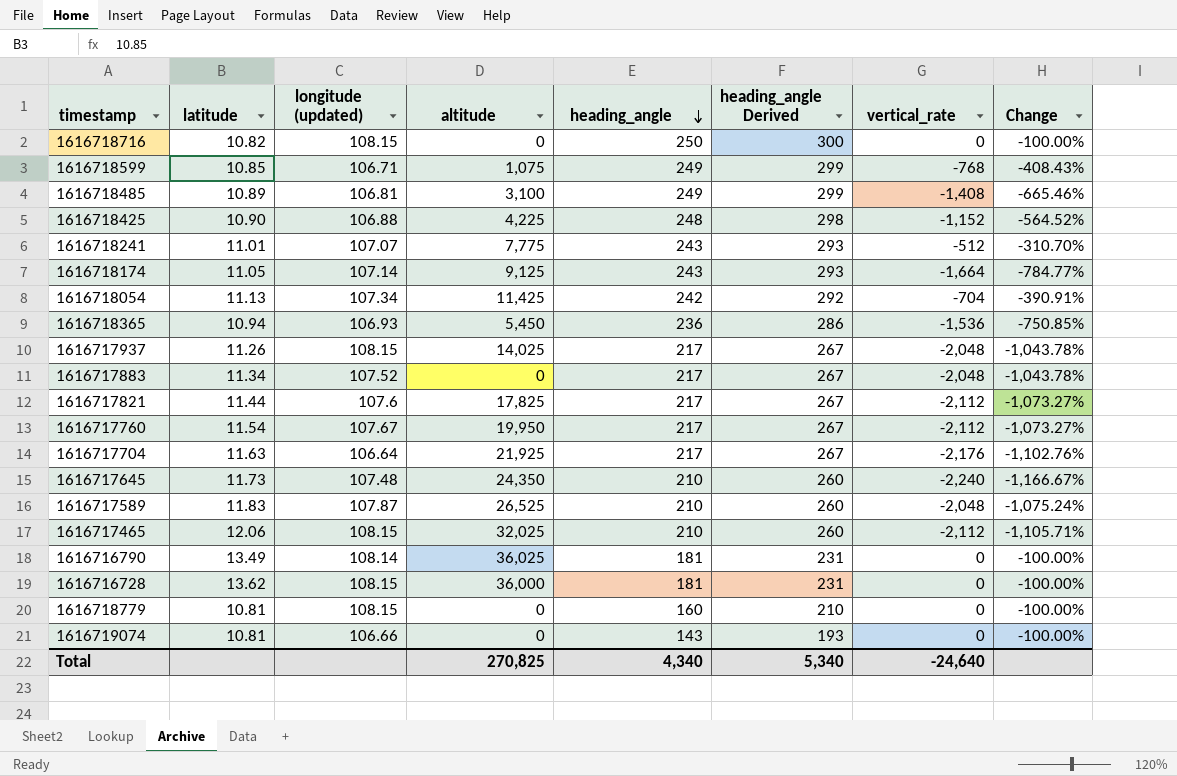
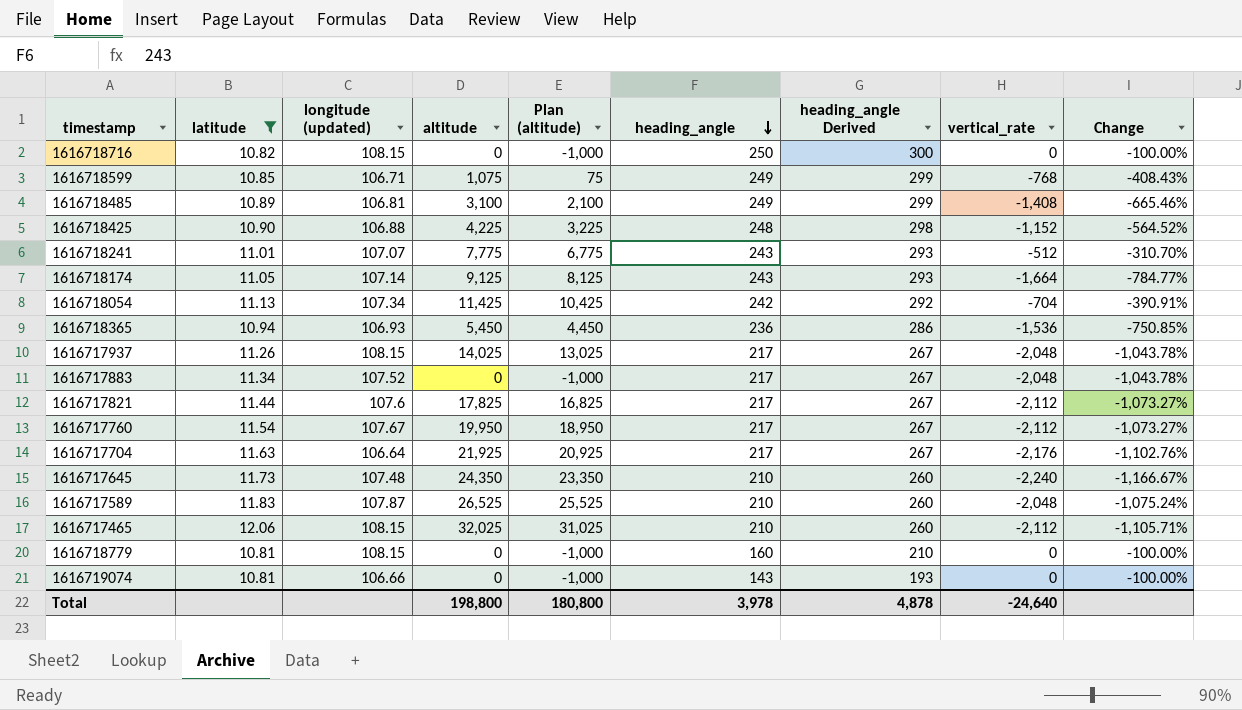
filter: none -> latitude <= 12.06
column Plan (altitude) | formula: none -> [altitude] - 1000
Total | altitude: 270,825 -> 198,800
Total | heading_angle: 4,340 -> 3,978
Total | heading_angle Derived: 5,340 -> 4,878

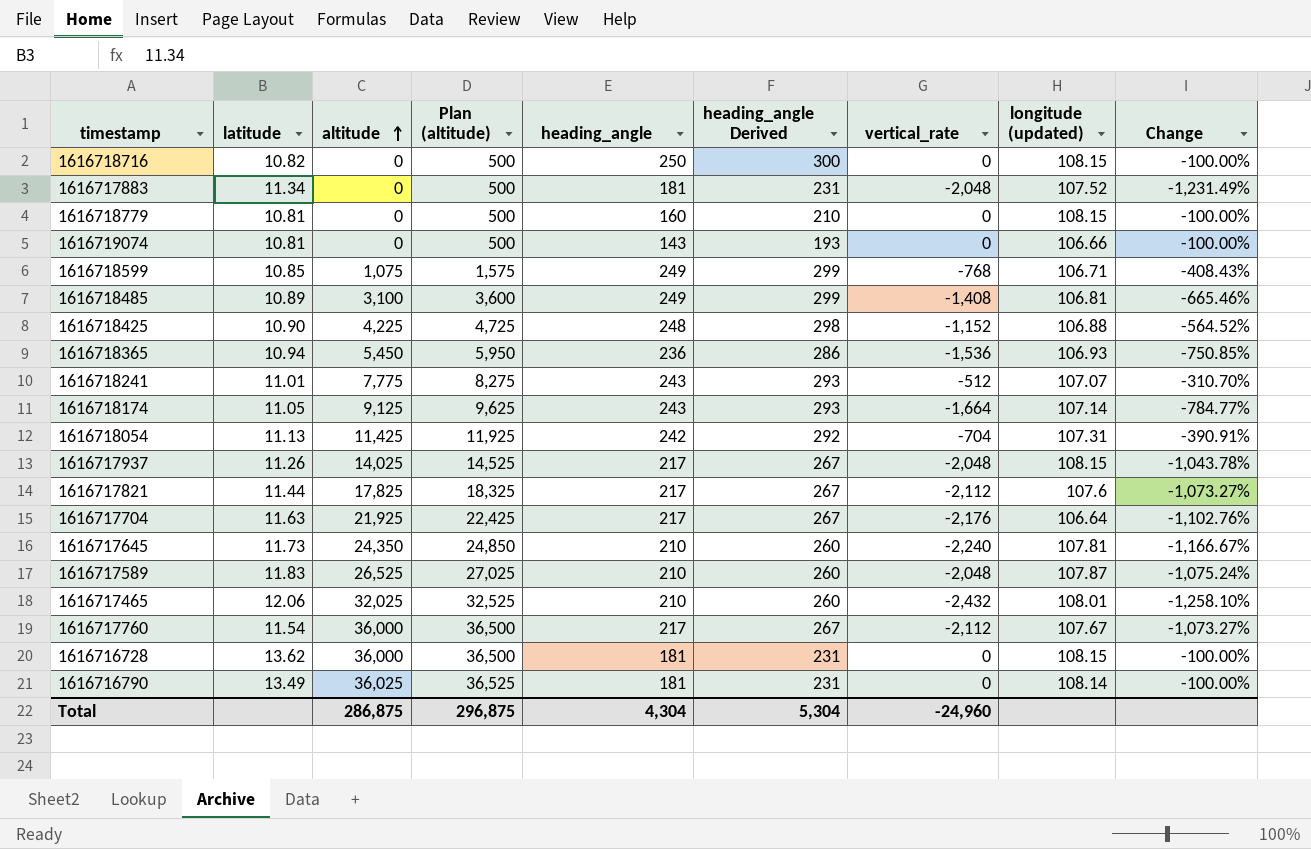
filter: latitude <= 12.06 -> none
row order: heading_angle descending -> altitude ascending
column Plan (altitude) | formula: [altitude] - 1000 -> [altitude] + 500
column longitude (updated) | position: 3 -> 8
1616717883 | heading_angle: 217 -> 181
1616717883 | heading_angle Derived: 267 -> 231
1616717883 | Change: -1,043.78% -> -1,231.49%
1616718054 | longitude (updated): 107.34 -> 107.31
1616717645 | longitude (updated): 107.48 -> 107.81
1616717465 | vertical_rate: -2,112 -> -2,432
1616717465 | longitude (updated): 108.15 -> 108.01
1616717465 | Change: -1,105.71% -> -1,258.10%
1616717760 | altitude: 19,950 -> 36,000
Total | altitude: 198,800 -> 286,875
Total | Plan (altitude): 180,800 -> 296,875
Total | heading_angle: 3,978 -> 4,304
Total | heading_angle Derived: 4,878 -> 5,304
Total | vertical_rate: -24,640 -> -24,960

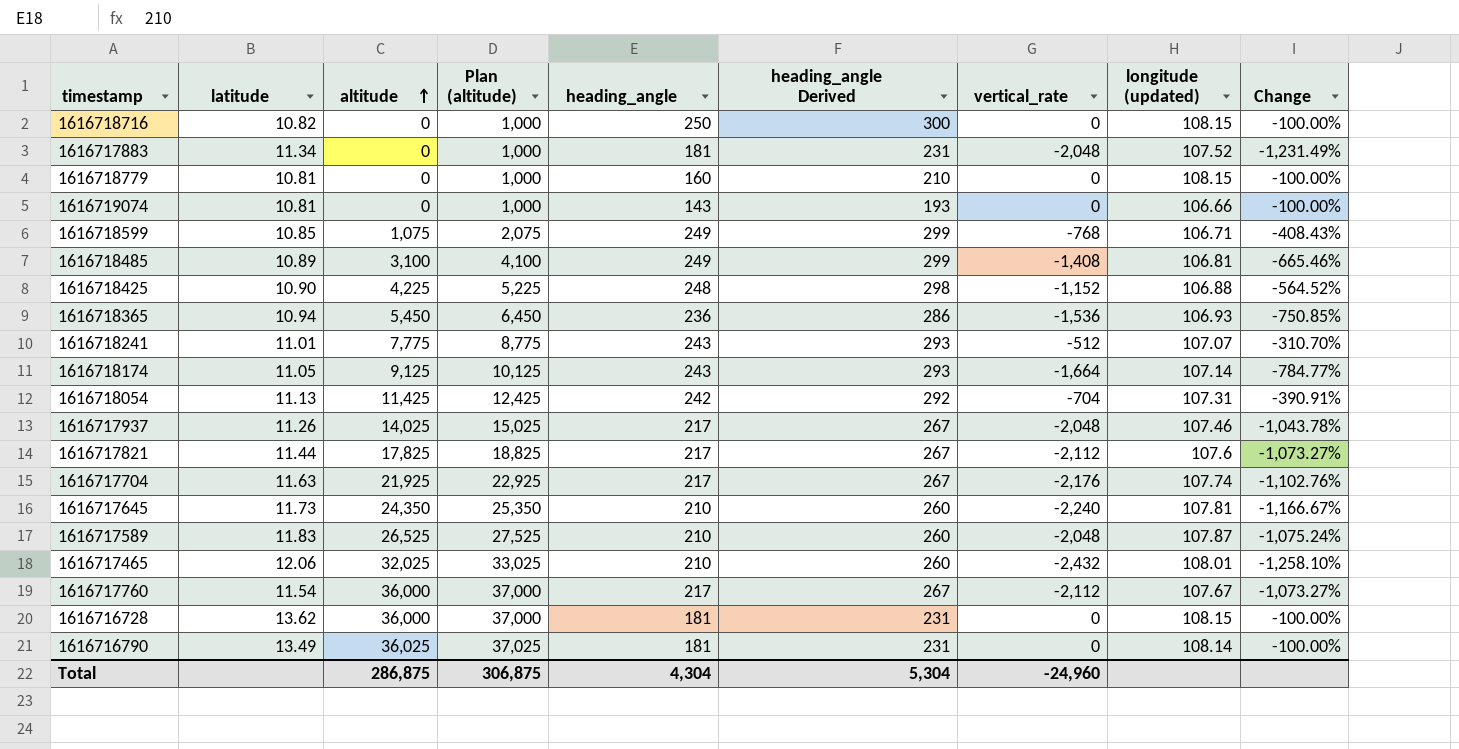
column Plan (altitude) | formula: [altitude] + 500 -> [altitude] + 1000
1616717937 | longitude (updated): 108.15 -> 107.46
1616717704 | longitude (updated): 106.64 -> 107.74
Total | Plan (altitude): 296,875 -> 306,875

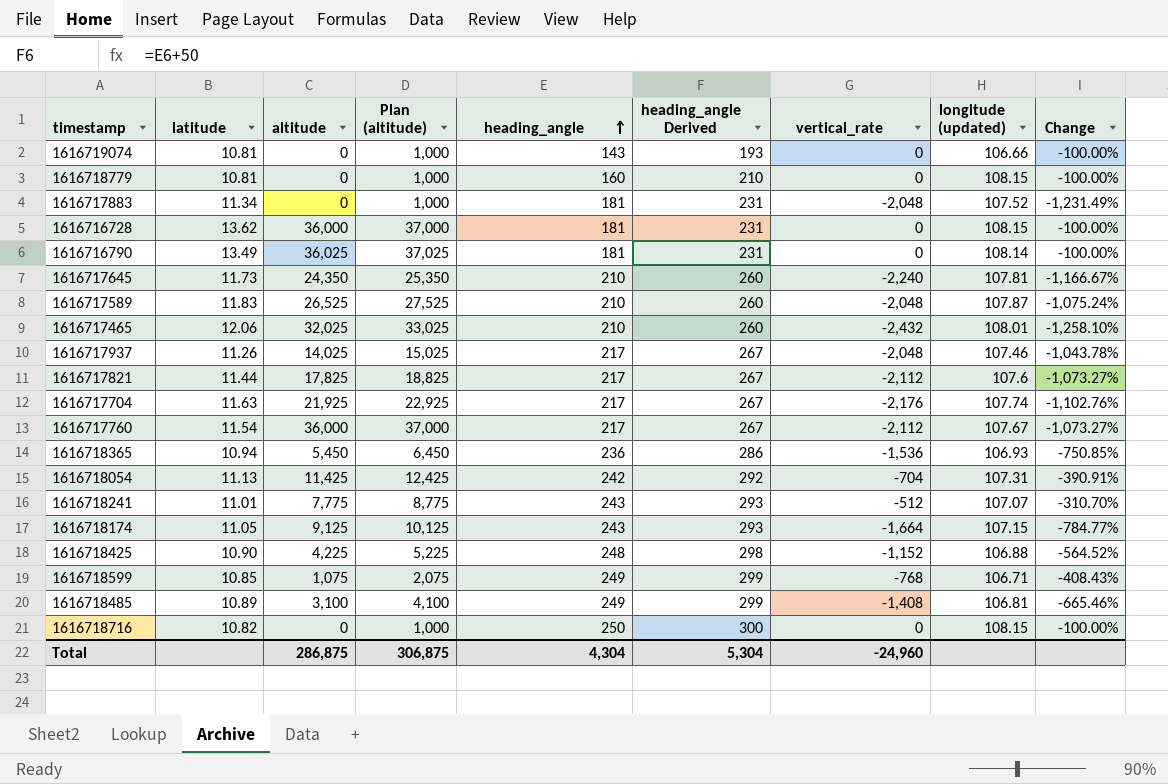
row order: altitude ascending -> heading_angle ascending
1616718174 | longitude (updated): 107.14 -> 107.15

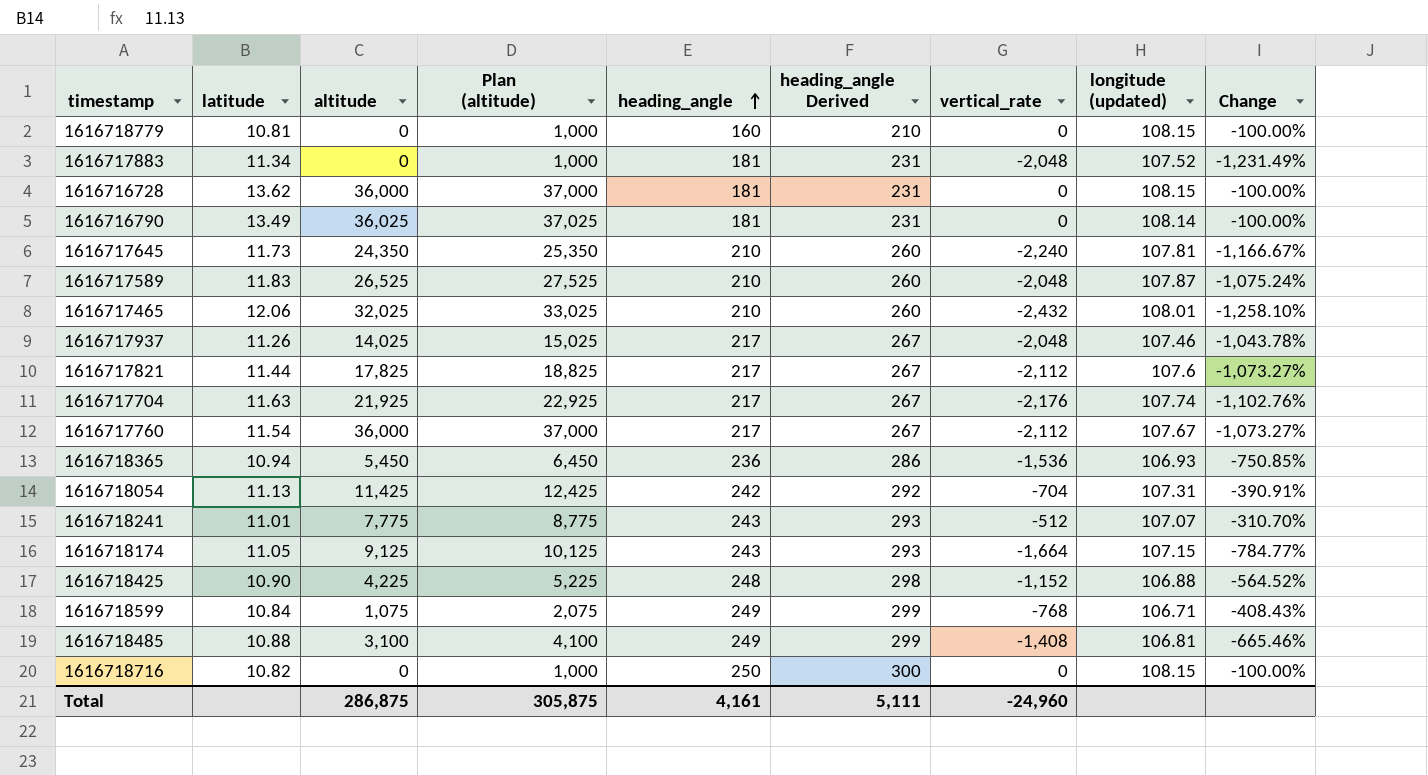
row 1616719074: 10.81 | 0 | 1,000 | 143 | 193 | 0 | 106.66 | -100.00% -> none
1616718599 | latitude: 10.85 -> 10.84
1616718485 | latitude: 10.89 -> 10.88
Total | Plan (altitude): 306,875 -> 305,875
Total | heading_angle: 4,304 -> 4,161
Total | heading_angle Derived: 5,304 -> 5,111

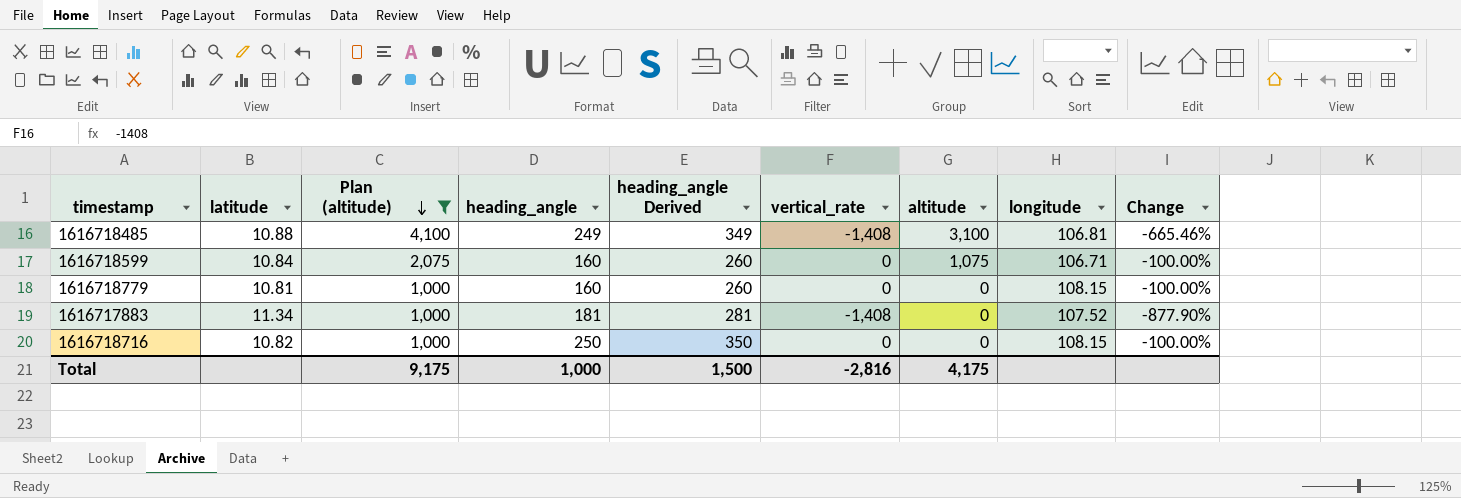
filter: none -> Plan (altitude) <= 4,100
row order: heading_angle ascending -> Plan (altitude) descending
column heading_angle Derived | formula: [heading_angle] + 50 -> [heading_angle] + 100
column altitude | position: 3 -> 7
column name: longitude (updated) -> longitude
1616718599 | heading_angle: 249 -> 160
1616718599 | vertical_rate: -768 -> 0
1616718599 | Change: -408.43% -> -100.00%
1616717883 | vertical_rate: -2,048 -> -1,408
1616717883 | Change: -1,231.49% -> -877.90%
Total | Plan (altitude): 305,875 -> 9,175
Total | heading_angle: 4,161 -> 1,000
Total | heading_angle Derived: 5,111 -> 1,500
Total | vertical_rate: -24,960 -> -2,816
Total | altitude: 286,875 -> 4,175

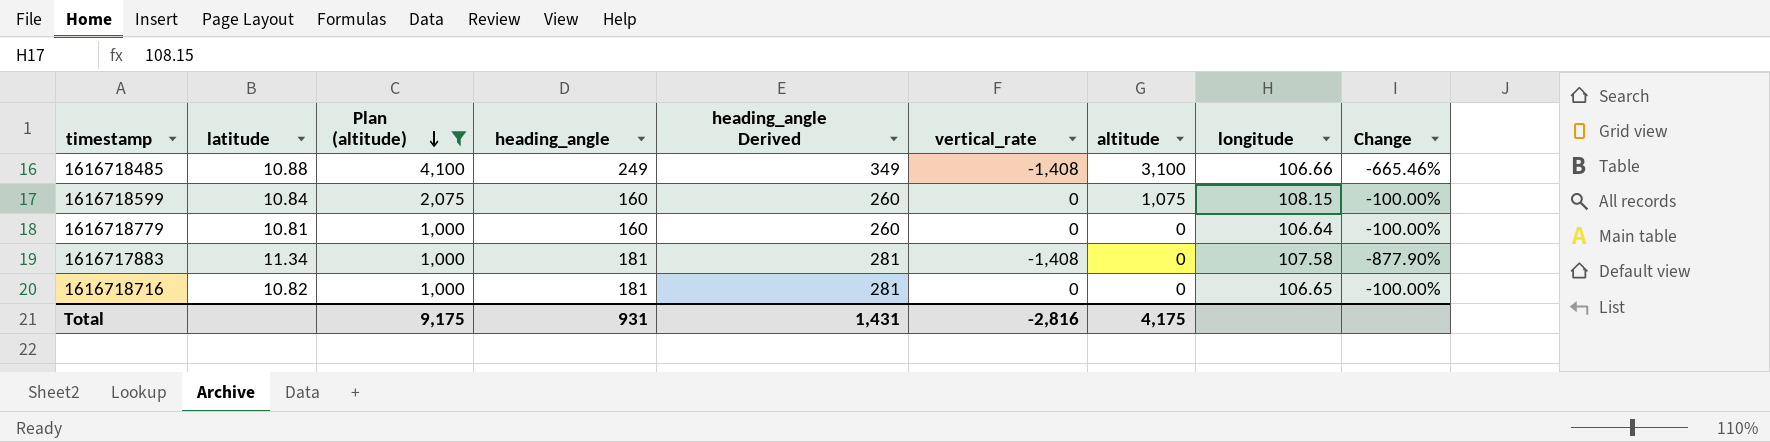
1616718485 | longitude: 106.81 -> 106.66
1616718599 | longitude: 106.71 -> 108.15
1616718779 | longitude: 108.15 -> 106.64
1616717883 | longitude: 107.52 -> 107.58
1616718716 | heading_angle: 250 -> 181
1616718716 | heading_angle Derived: 350 -> 281
1616718716 | longitude: 108.15 -> 106.65
Total | heading_angle: 1,000 -> 931
Total | heading_angle Derived: 1,500 -> 1,431

